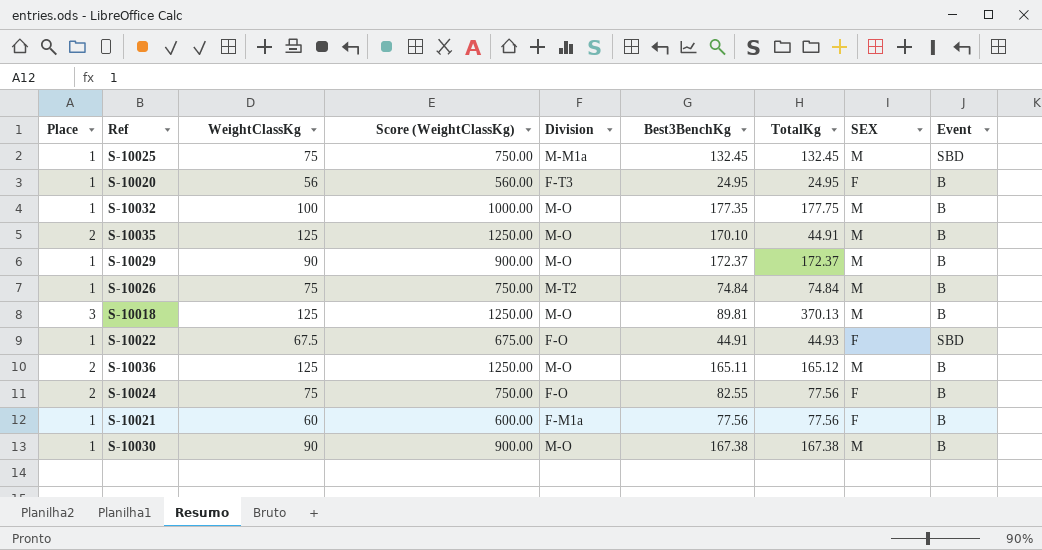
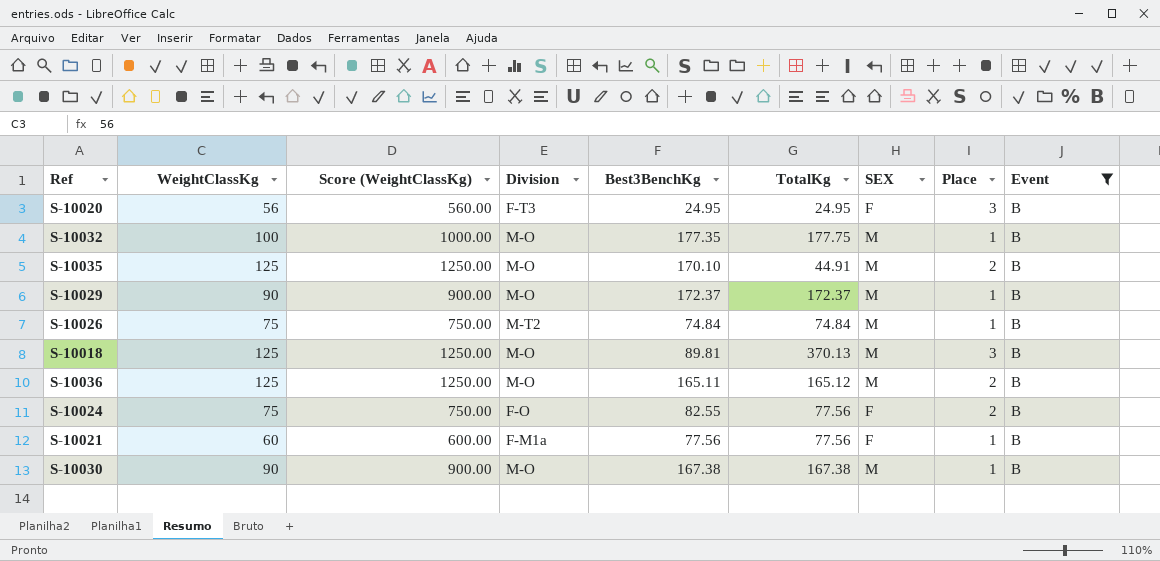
filter: none -> Event = B
column Place | position: 1 -> 8
S-10020 | Place: 1 -> 3

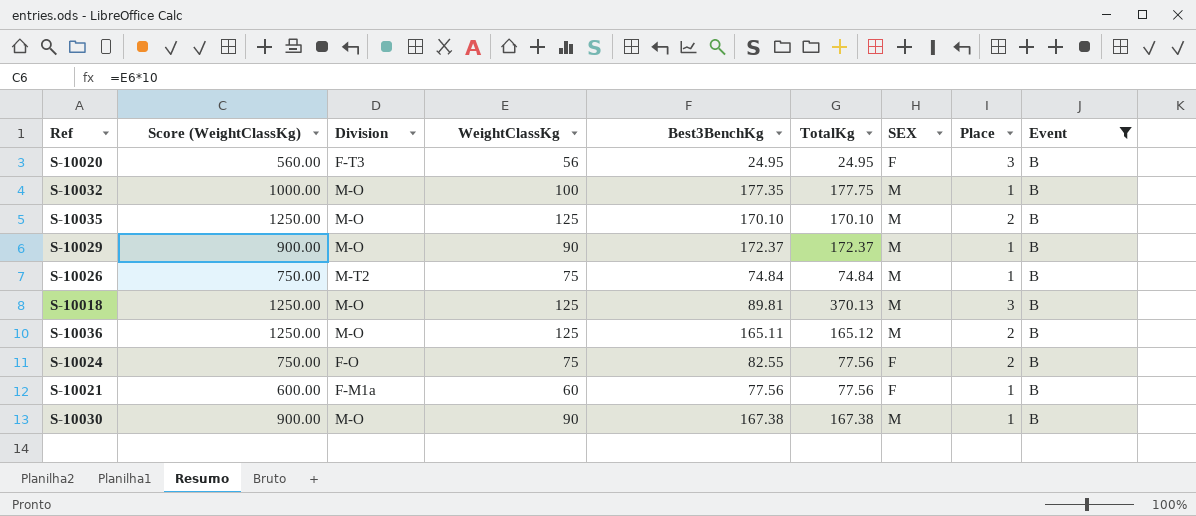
column WeightClassKg | position: 2 -> 4
S-10035 | TotalKg: 44.91 -> 170.10

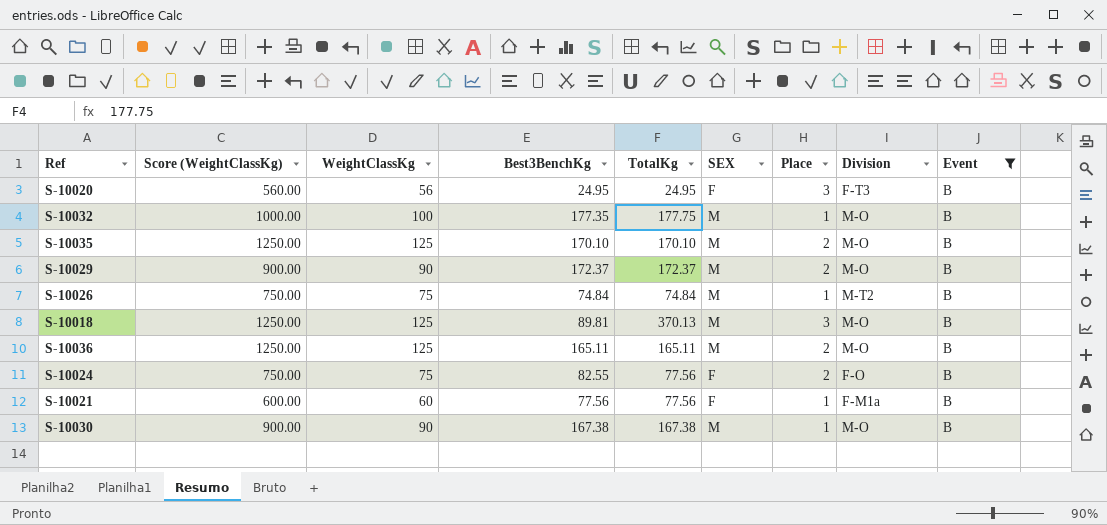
column Division | position: 3 -> 8
S-10029 | Place: 1 -> 2
S-10036 | TotalKg: 165.12 -> 165.11

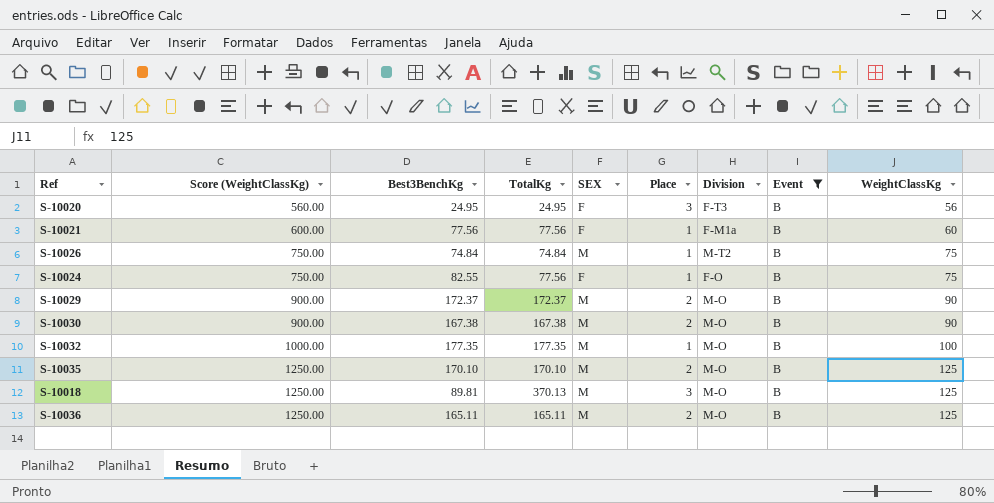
row order: none -> Score (WeightClassKg) ascending
column WeightClassKg | position: 3 -> 9
S-10024 | Place: 2 -> 1
S-10030 | Place: 1 -> 2
S-10032 | TotalKg: 177.75 -> 177.35

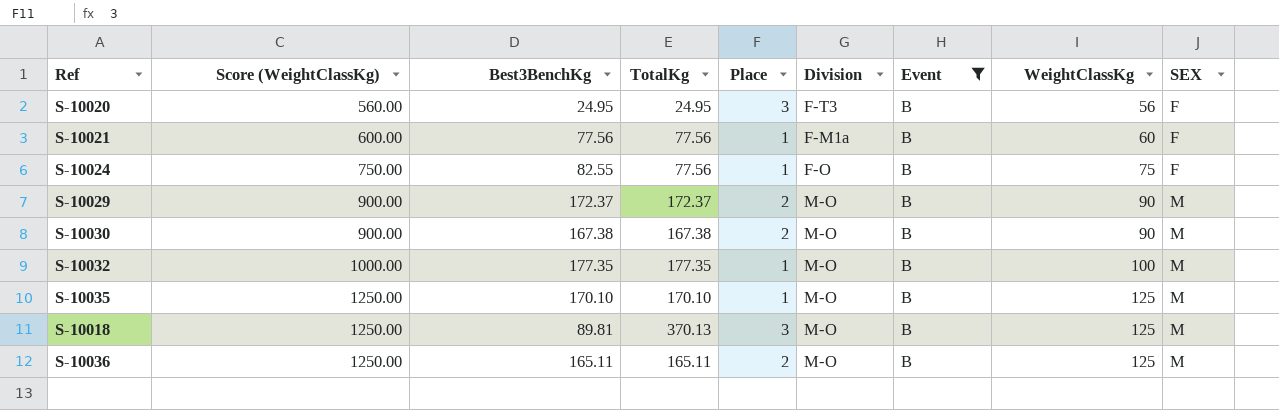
column SEX | position: 5 -> 9
row S-10026: 750.00 | 74.84 | 74.84 | M | 1 | M-T2 | B | 75 -> none
S-10035 | Place: 2 -> 1

